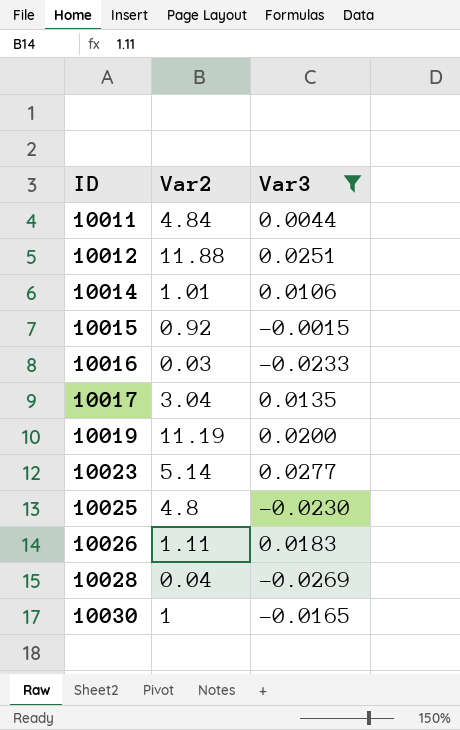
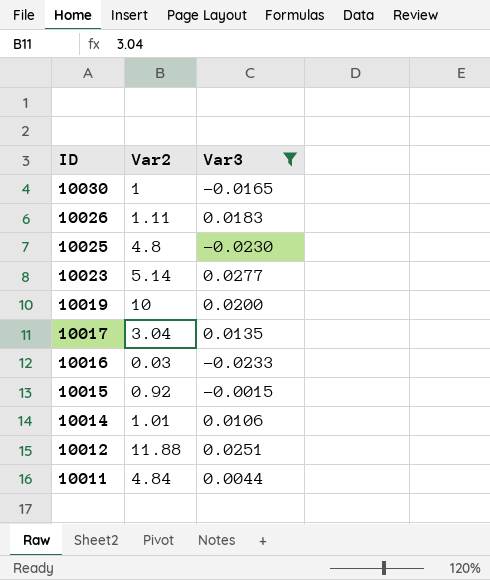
row order: ID ascending -> ID descending
row 10028: 0.04 | -0.0269 -> none
10019 | Var2: 11.19 -> 10

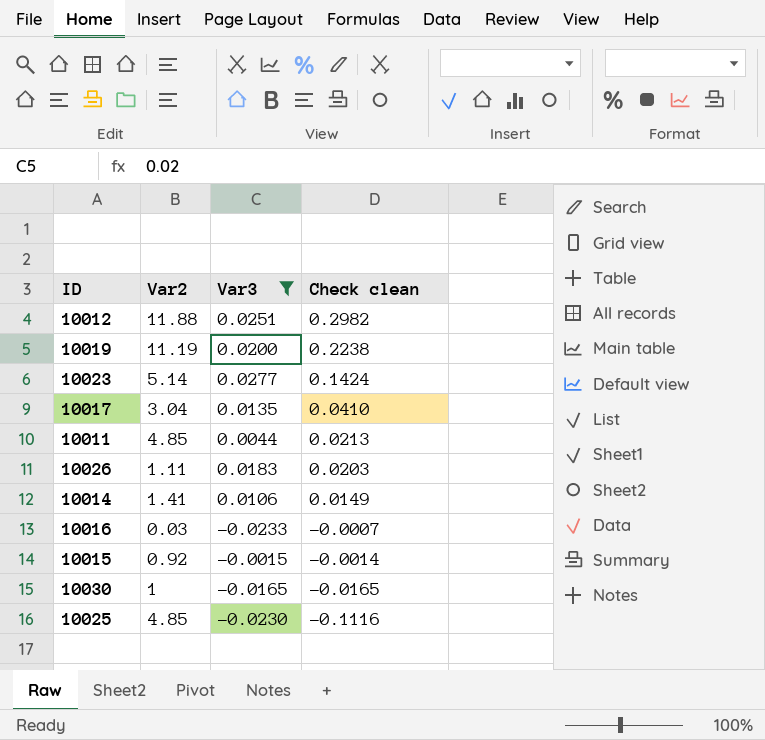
row order: ID descending -> Check clean descending
column Check clean | formula: none -> [Var2] * [Var3]
10019 | Var2: 10 -> 11.19
10011 | Var2: 4.84 -> 4.85
10014 | Var2: 1.01 -> 1.41
10025 | Var2: 4.8 -> 4.85

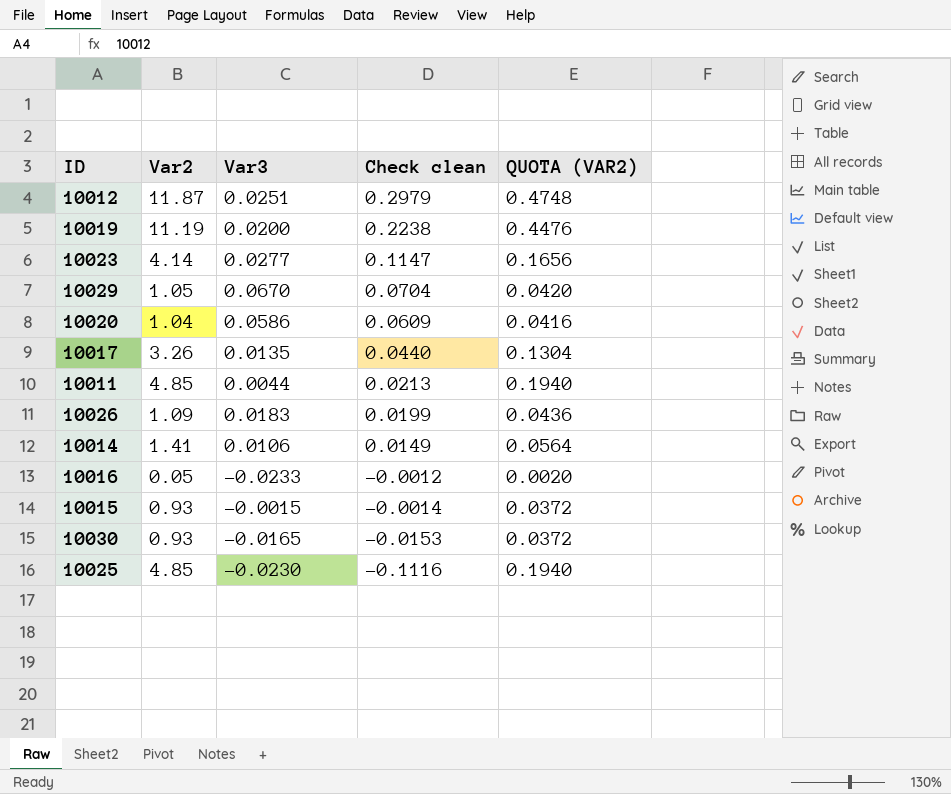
filter: Var3 <= 0.0277 -> none
column QUOTA (VAR2) | formula: none -> [Var2] * 0.04
10012 | Var2: 11.88 -> 11.87
10012 | Check clean: 0.2982 -> 0.2979
10023 | Var2: 5.14 -> 4.14
10023 | Check clean: 0.1424 -> 0.1147
10017 | Var2: 3.04 -> 3.26
10017 | Check clean: 0.0410 -> 0.0440
10026 | Var2: 1.11 -> 1.09
10026 | Check clean: 0.0203 -> 0.0199
10016 | Var2: 0.03 -> 0.05
10016 | Check clean: -0.0007 -> -0.0012
10015 | Var2: 0.92 -> 0.93
10030 | Var2: 1 -> 0.93
10030 | Check clean: -0.0165 -> -0.0153

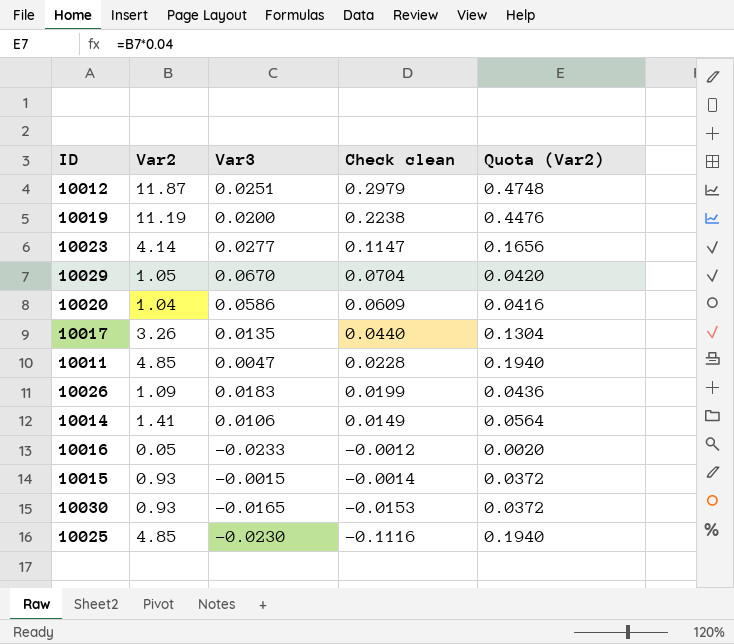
column name: QUOTA (VAR2) -> Quota (Var2)
10011 | Var3: 0.0044 -> 0.0047
10011 | Check clean: 0.0213 -> 0.0228

